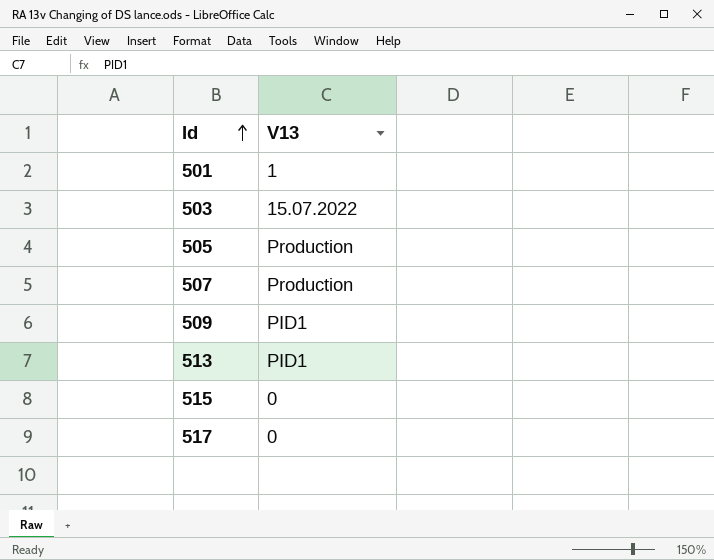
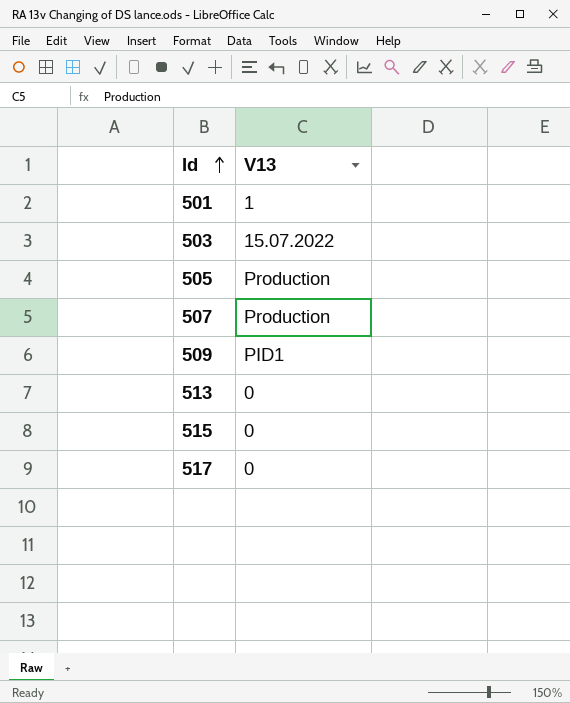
513 | V13: PID1 -> 0

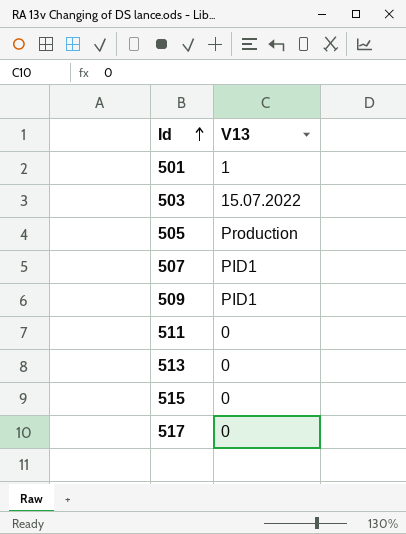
507 | V13: Production -> PID1
row 511: none -> 0

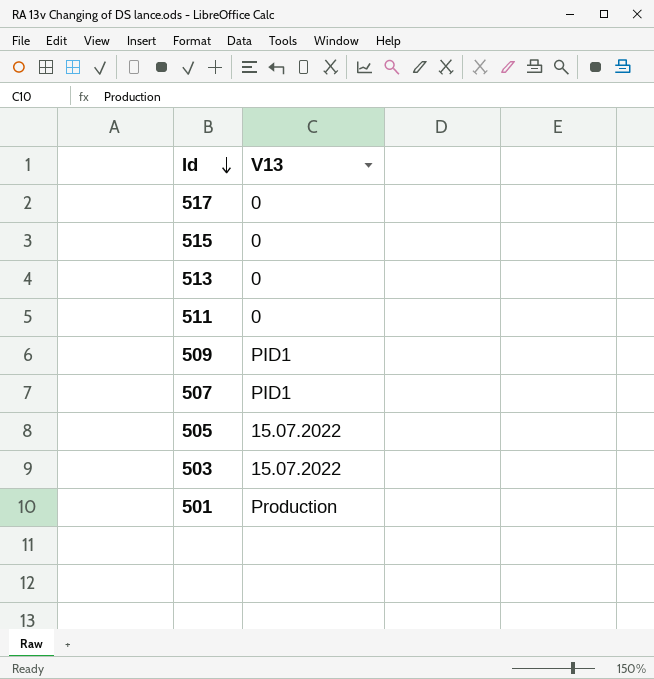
row order: Id ascending -> Id descending
505 | V13: Production -> 15.07.2022
501 | V13: 1 -> Production

